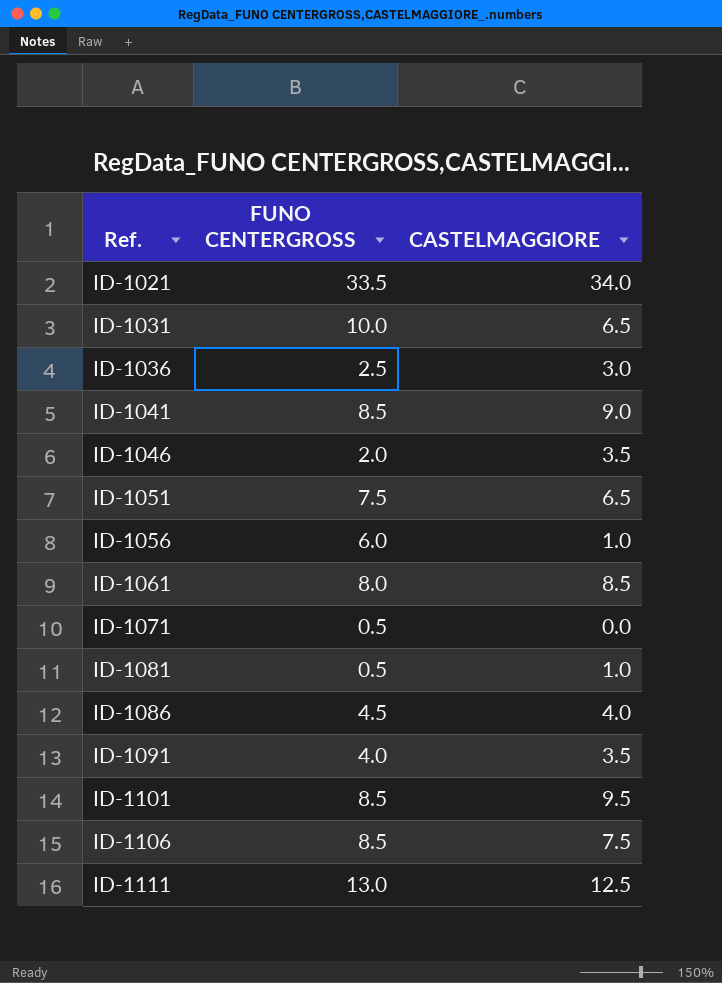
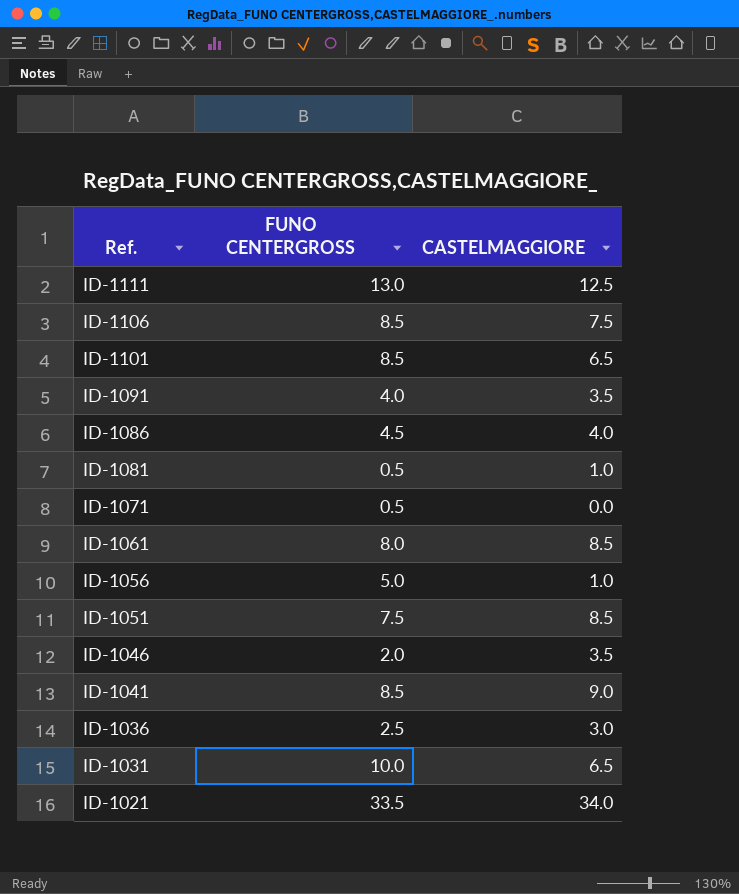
row order: Ref. ascending -> Ref. descending
ID-1101 | CASTELMAGGIORE: 9.5 -> 6.5
ID-1056 | FUNO CENTERGROSS: 6.0 -> 5.0
ID-1051 | CASTELMAGGIORE: 6.5 -> 8.5

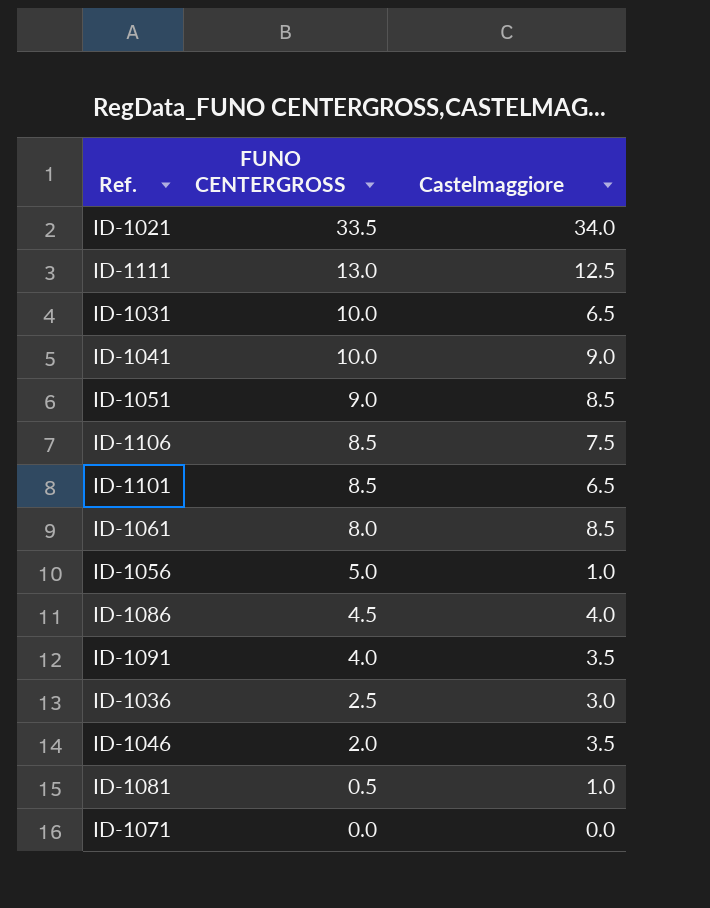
row order: Ref. descending -> FUNO CENTERGROSS descending
column name: CASTELMAGGIORE -> Castelmaggiore
ID-1041 | FUNO CENTERGROSS: 8.5 -> 10.0
ID-1051 | FUNO CENTERGROSS: 7.5 -> 9.0
ID-1071 | FUNO CENTERGROSS: 0.5 -> 0.0

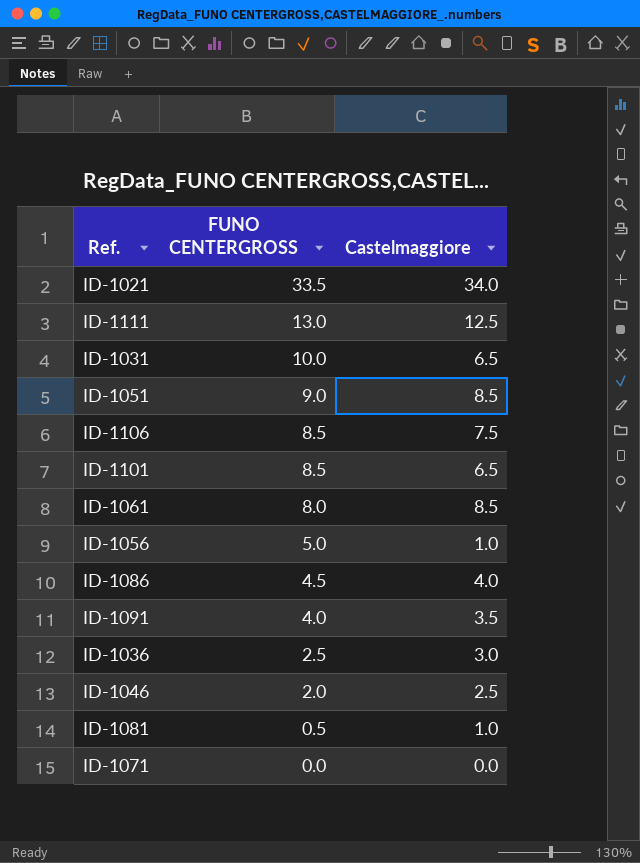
row ID-1041: 10.0 | 9.0 -> none
ID-1046 | Castelmaggiore: 3.5 -> 2.5

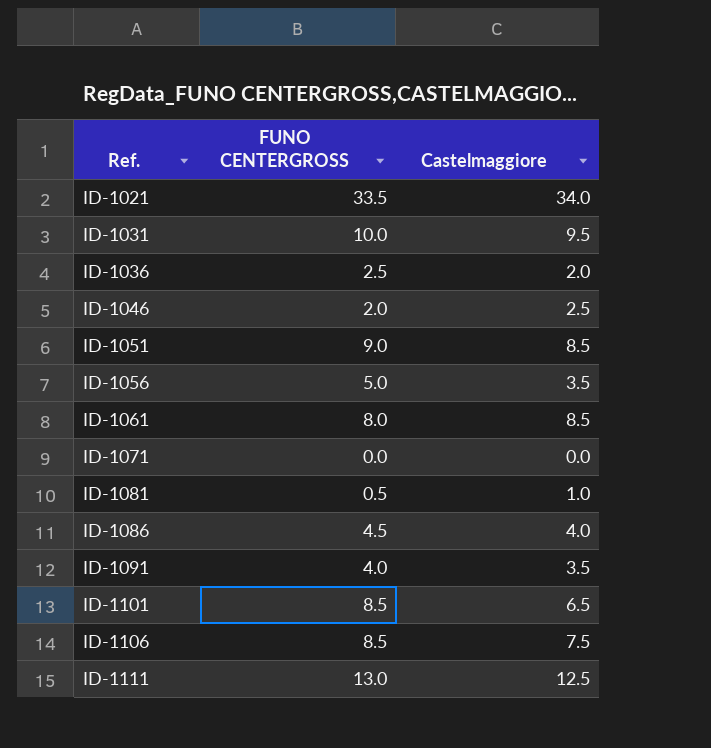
row order: FUNO CENTERGROSS descending -> Ref. ascending
ID-1031 | Castelmaggiore: 6.5 -> 9.5
ID-1036 | Castelmaggiore: 3.0 -> 2.0
ID-1056 | Castelmaggiore: 1.0 -> 3.5

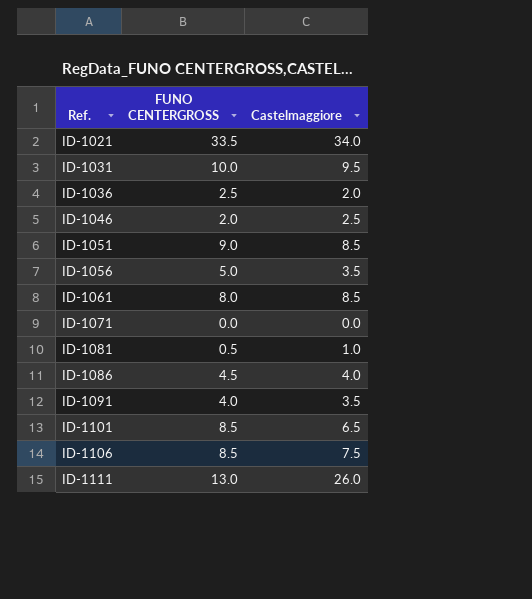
ID-1111 | Castelmaggiore: 12.5 -> 26.0

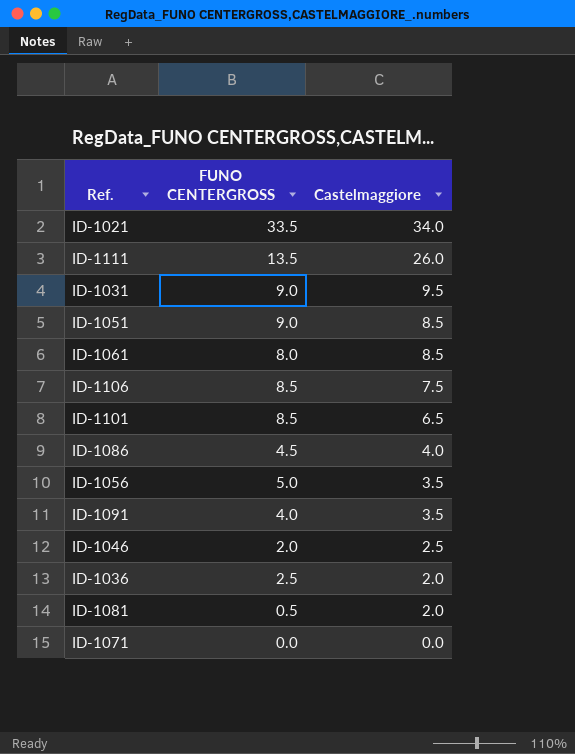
row order: Ref. ascending -> Castelmaggiore descending
ID-1111 | FUNO CENTERGROSS: 13.0 -> 13.5
ID-1031 | FUNO CENTERGROSS: 10.0 -> 9.0
ID-1081 | Castelmaggiore: 1.0 -> 2.0

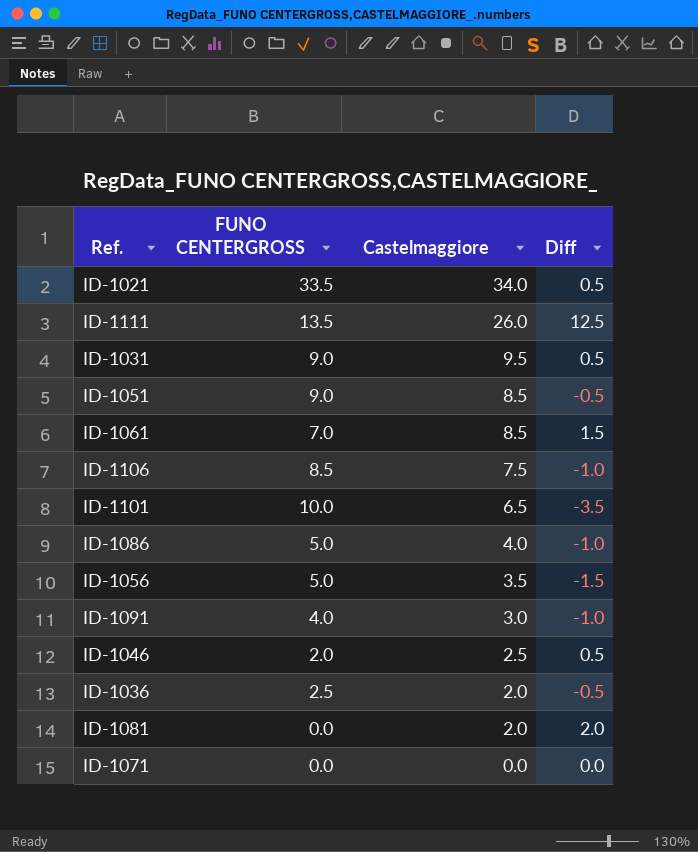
column Diff | formula: none -> [Castelmaggiore] - [FUNO CENTERGROSS]
ID-1061 | FUNO CENTERGROSS: 8.0 -> 7.0
ID-1101 | FUNO CENTERGROSS: 8.5 -> 10.0
ID-1086 | FUNO CENTERGROSS: 4.5 -> 5.0
ID-1091 | Castelmaggiore: 3.5 -> 3.0
ID-1081 | FUNO CENTERGROSS: 0.5 -> 0.0

